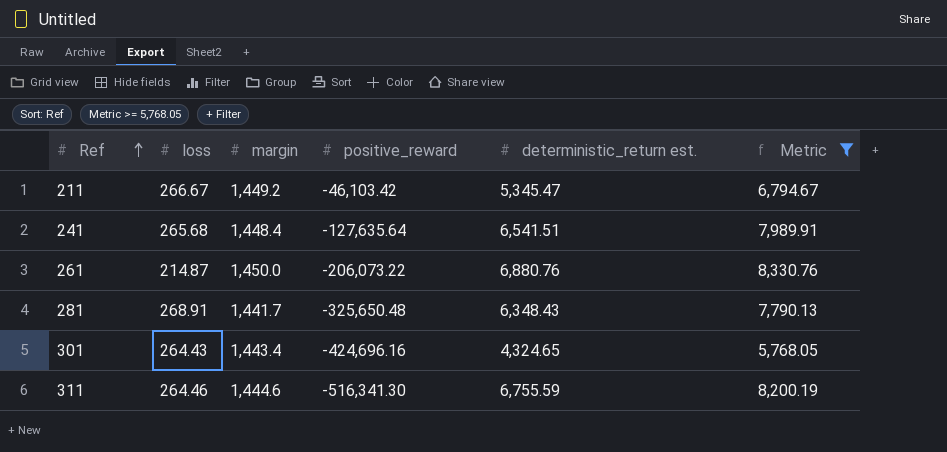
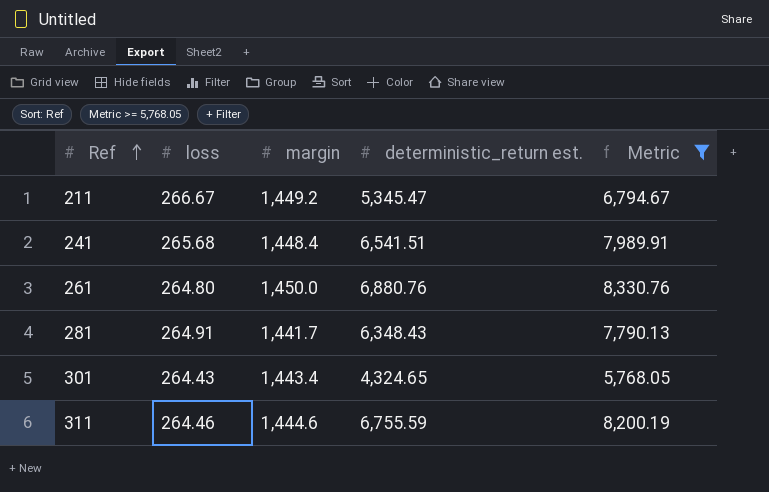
column positive_reward | position: 4 -> none
261 | loss: 214.87 -> 264.80
281 | loss: 268.91 -> 264.91

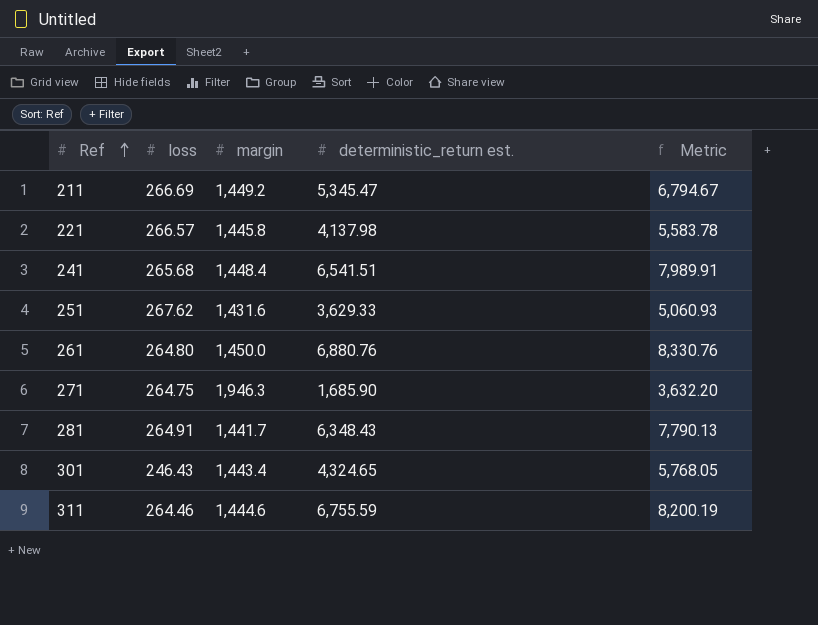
filter: Metric >= 5,768.05 -> none
211 | loss: 266.67 -> 266.69
301 | loss: 264.43 -> 246.43

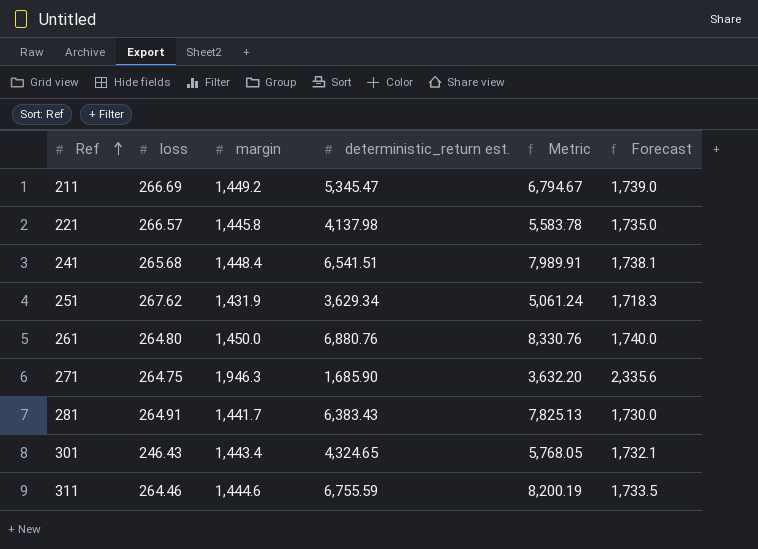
column Forecast | formula: none -> [margin] * 1.2
251 | margin: 1,431.6 -> 1,431.9
251 | deterministic_return est.: 3,629.33 -> 3,629.34
251 | Metric: 5,060.93 -> 5,061.24
281 | deterministic_return est.: 6,348.43 -> 6,383.43
281 | Metric: 7,790.13 -> 7,825.13

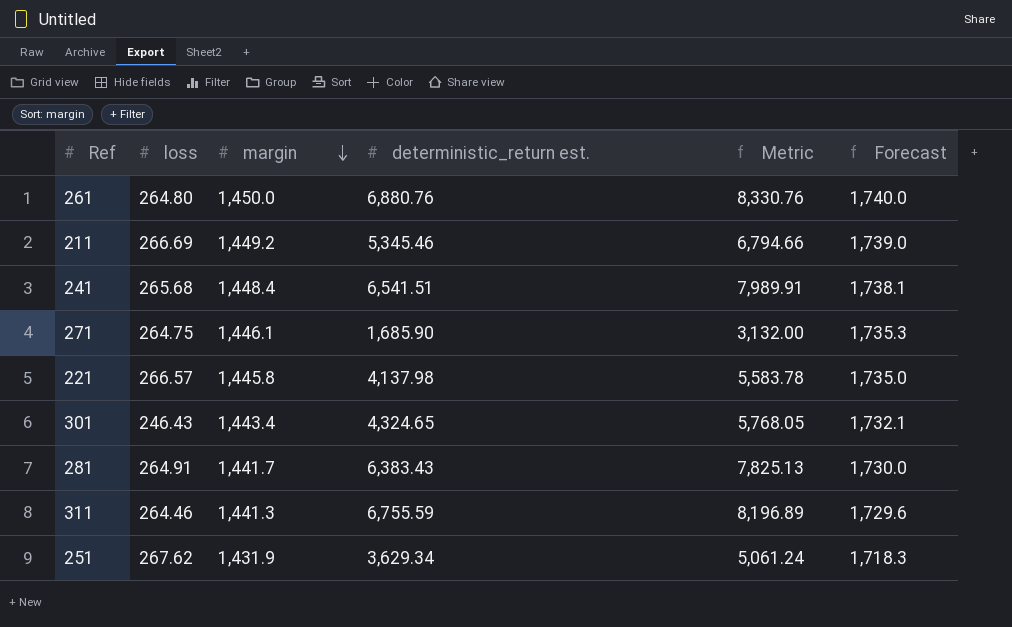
row order: Ref ascending -> margin descending
211 | deterministic_return est.: 5,345.47 -> 5,345.46
211 | Metric: 6,794.67 -> 6,794.66
271 | margin: 1,946.3 -> 1,446.1
271 | Metric: 3,632.20 -> 3,132.00
271 | Forecast: 2,335.6 -> 1,735.3
311 | margin: 1,444.6 -> 1,441.3
311 | Metric: 8,200.19 -> 8,196.89
311 | Forecast: 1,733.5 -> 1,729.6

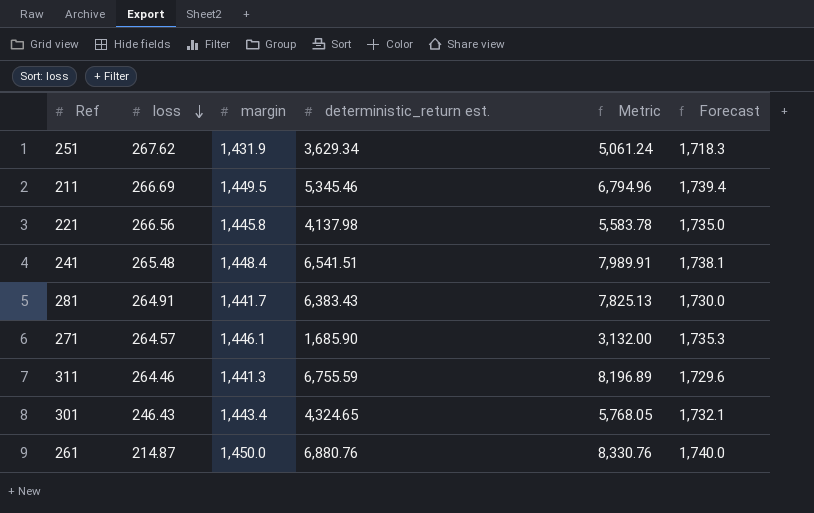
row order: margin descending -> loss descending
211 | margin: 1,449.2 -> 1,449.5
211 | Metric: 6,794.66 -> 6,794.96
211 | Forecast: 1,739.0 -> 1,739.4
221 | loss: 266.57 -> 266.56
241 | loss: 265.68 -> 265.48
271 | loss: 264.75 -> 264.57
261 | loss: 264.80 -> 214.87

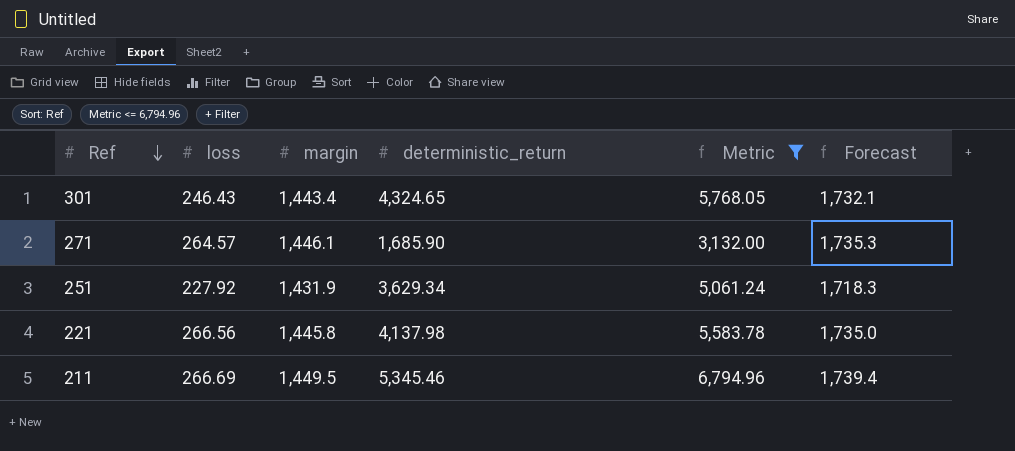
filter: none -> Metric <= 6,794.96
row order: loss descending -> Ref descending
column name: deterministic_return est. -> deterministic_return
251 | loss: 267.62 -> 227.92

